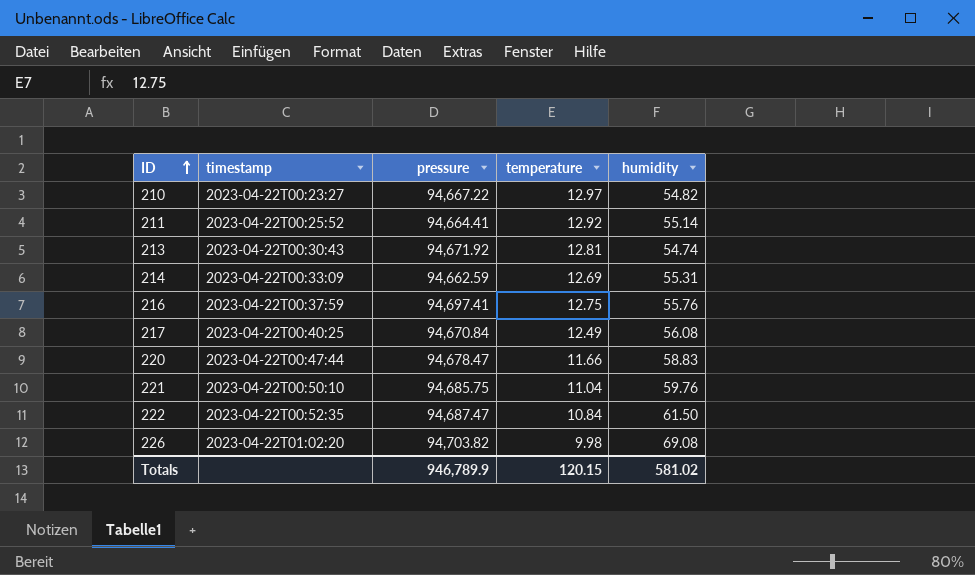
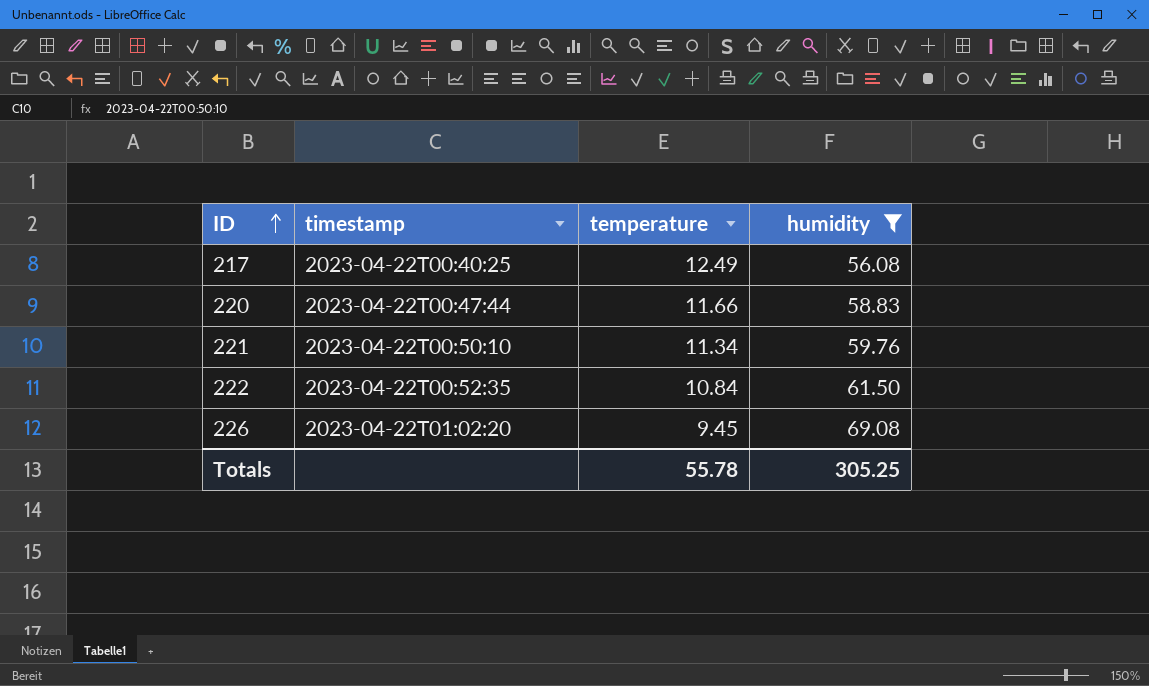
filter: none -> humidity >= 56.08
column pressure | position: 3 -> none
221 | temperature: 11.04 -> 11.34
226 | temperature: 9.98 -> 9.45
Totals | temperature: 120.15 -> 55.78
Totals | humidity: 581.02 -> 305.25

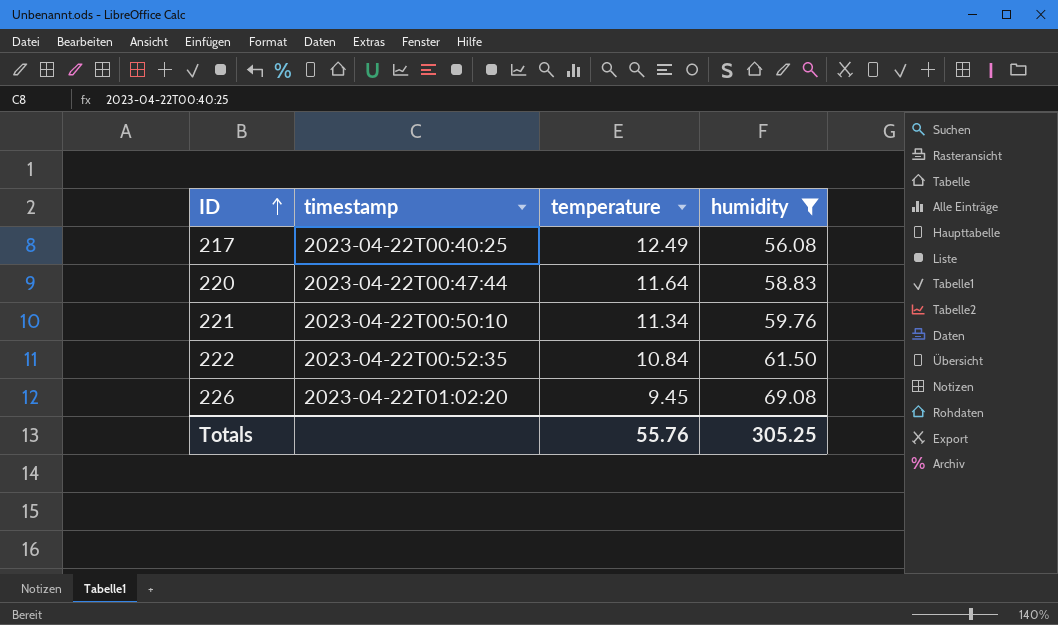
220 | temperature: 11.66 -> 11.64
Totals | temperature: 55.78 -> 55.76

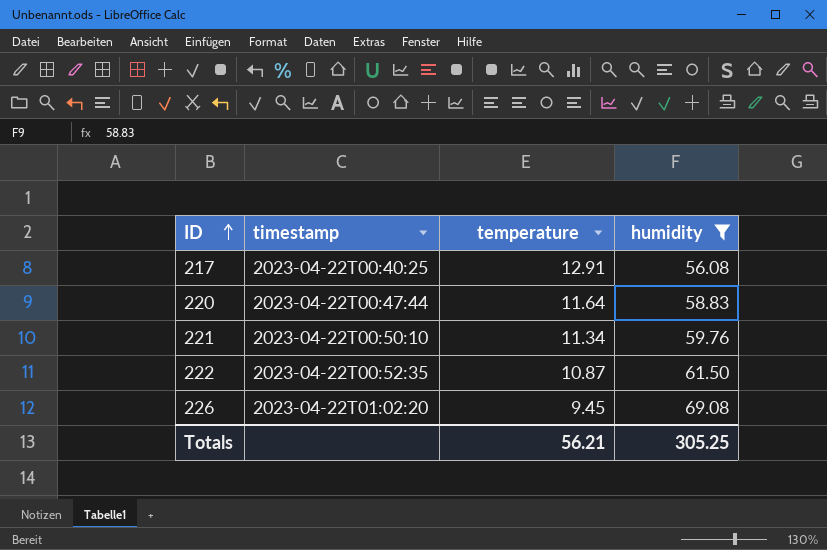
217 | temperature: 12.49 -> 12.91
222 | temperature: 10.84 -> 10.87
Totals | temperature: 55.76 -> 56.21

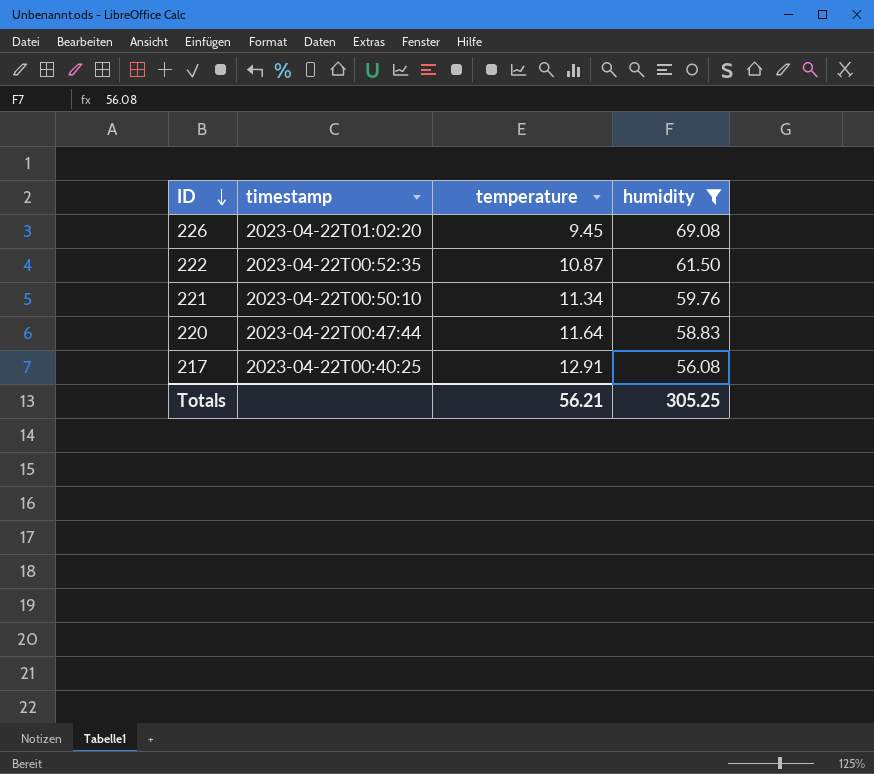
row order: ID ascending -> ID descending

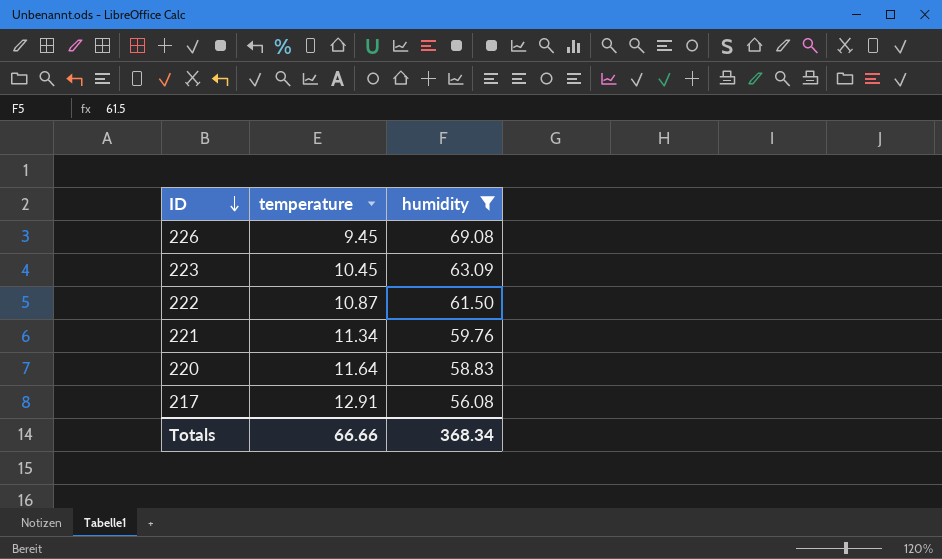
column timestamp | position: 2 -> none
row 223: none -> 10.45 | 63.09
Totals | temperature: 56.21 -> 66.66
Totals | humidity: 305.25 -> 368.34

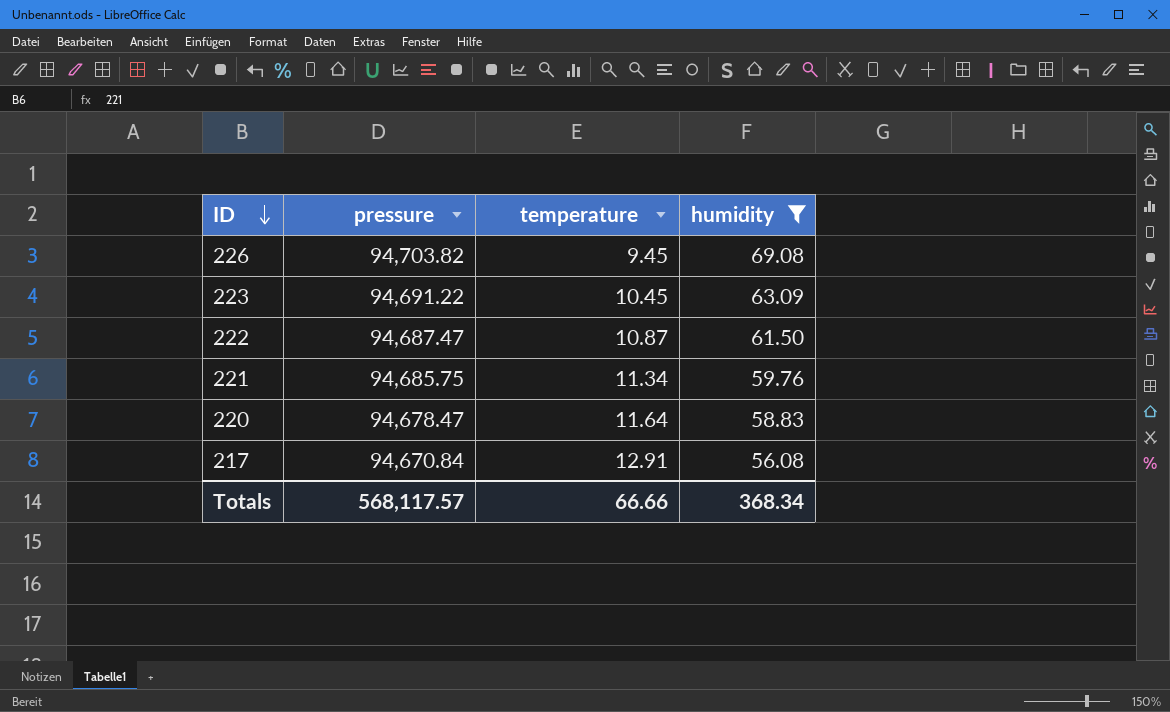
column pressure | position: none -> 2

